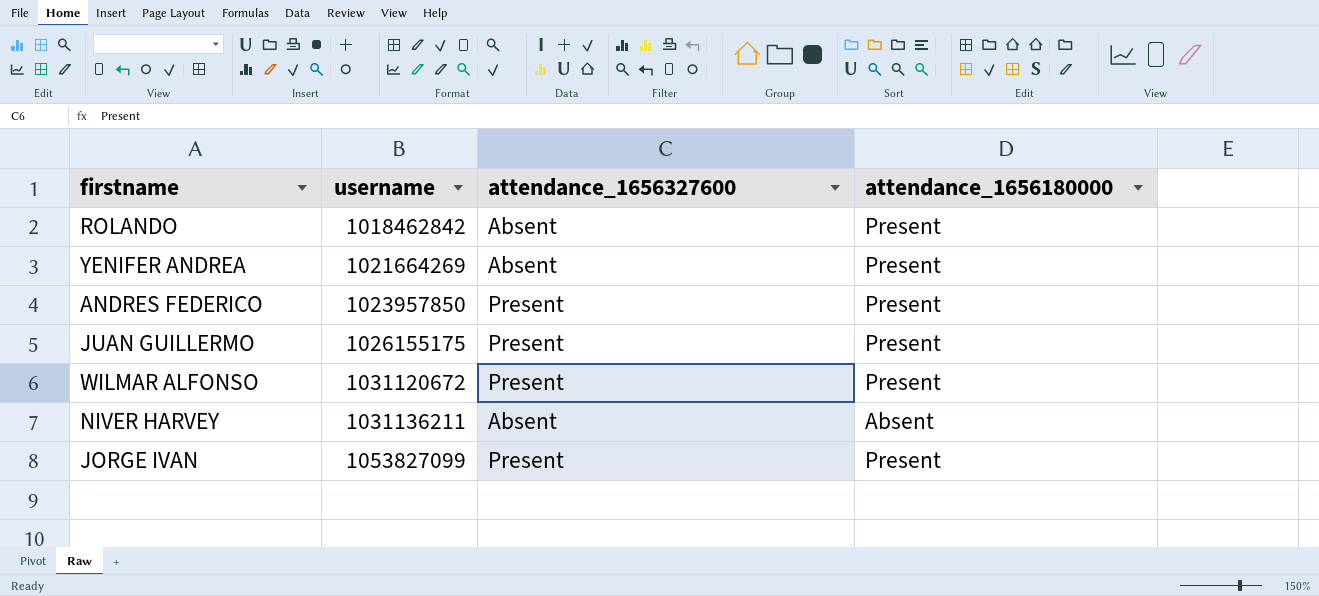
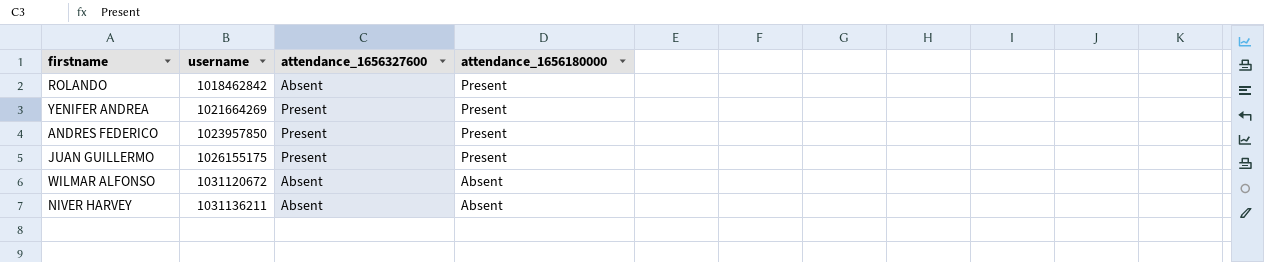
row JORGE IVAN: 1053827099 | Present | Present -> none
YENIFER ANDREA | attendance_1656327600: Absent -> Present
WILMAR ALFONSO | attendance_1656327600: Present -> Absent
WILMAR ALFONSO | attendance_1656180000: Present -> Absent

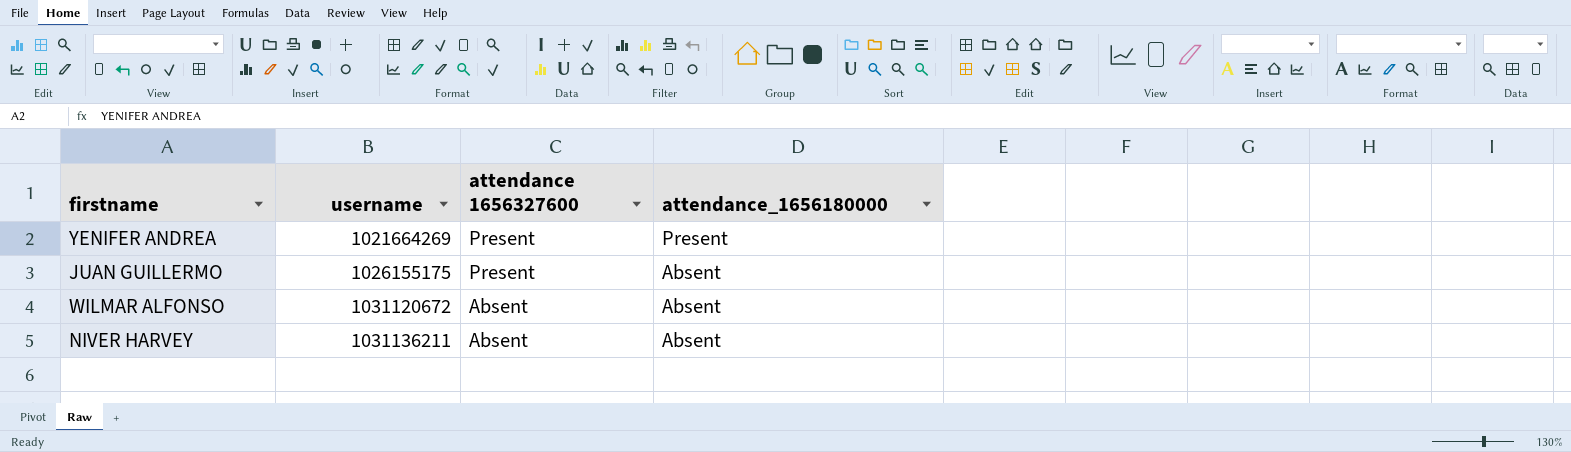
column name: attendance_1656327600 -> attendance 1656327600
row ROLANDO: 1018462842 | Absent | Present -> none
row ANDRES FEDERICO: 1023957850 | Present | Present -> none
JUAN GUILLERMO | attendance_1656180000: Present -> Absent

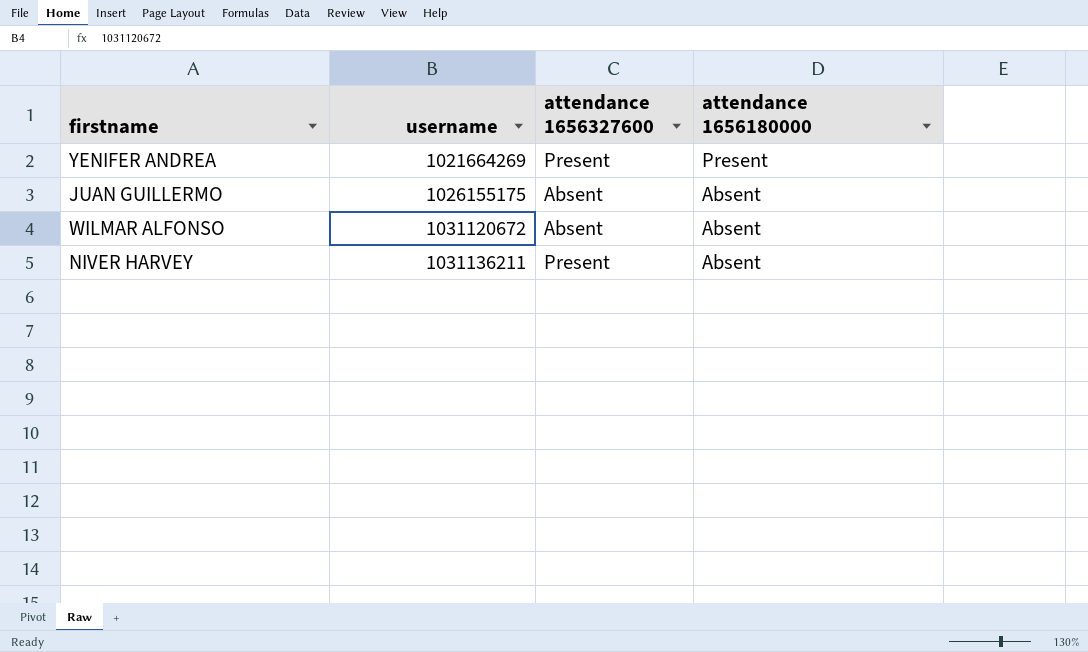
column name: attendance_1656180000 -> attendance 1656180000
JUAN GUILLERMO | attendance 1656327600: Present -> Absent
NIVER HARVEY | attendance 1656327600: Absent -> Present

